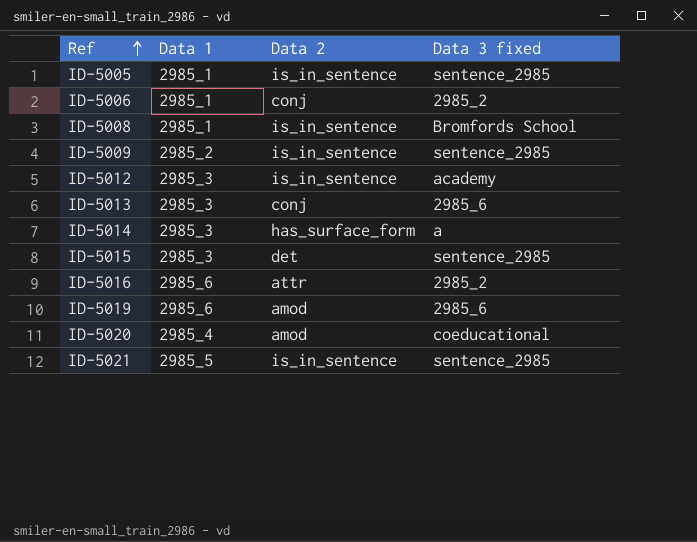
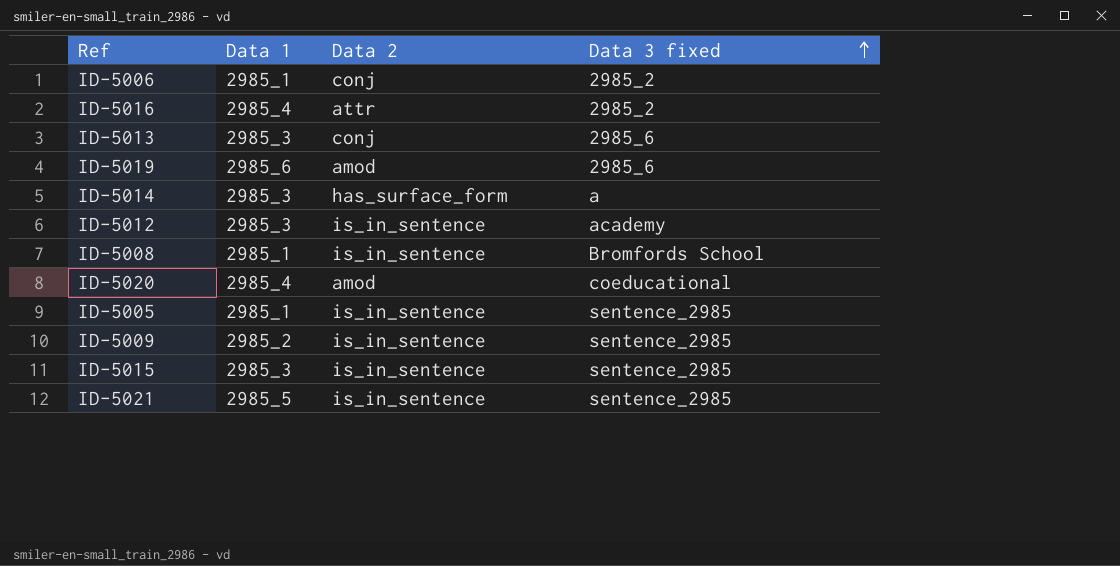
row order: Ref ascending -> Data 3 fixed ascending
ID-5016 | Data 1: 2985_6 -> 2985_4
ID-5015 | Data 2: det -> is_in_sentence

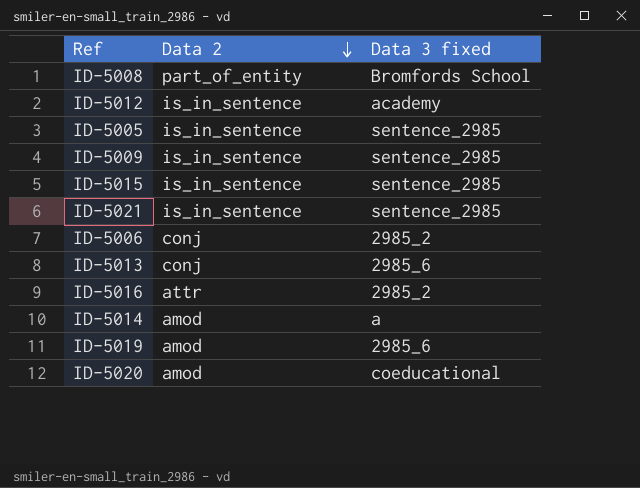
row order: Data 3 fixed ascending -> Data 2 descending
column Data 1 | position: 2 -> none
ID-5008 | Data 2: is_in_sentence -> part_of_entity
ID-5014 | Data 2: has_surface_form -> amod

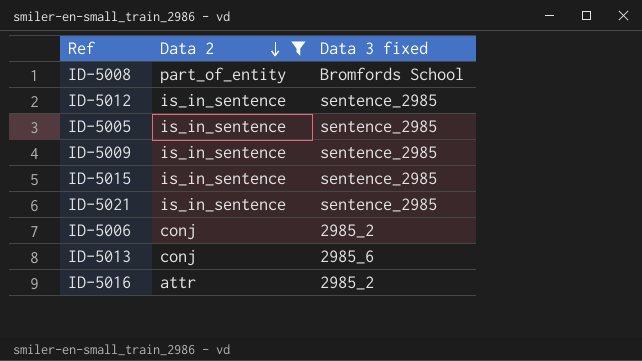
filter: none -> Data 2 != amod
ID-5012 | Data 3 fixed: academy -> sentence_2985

